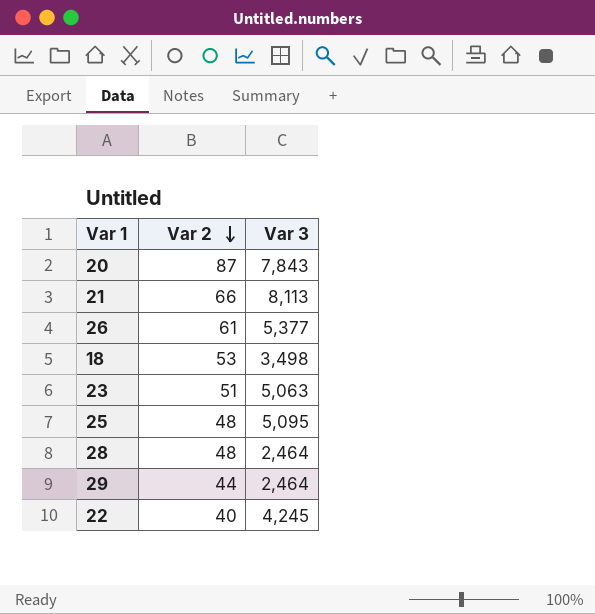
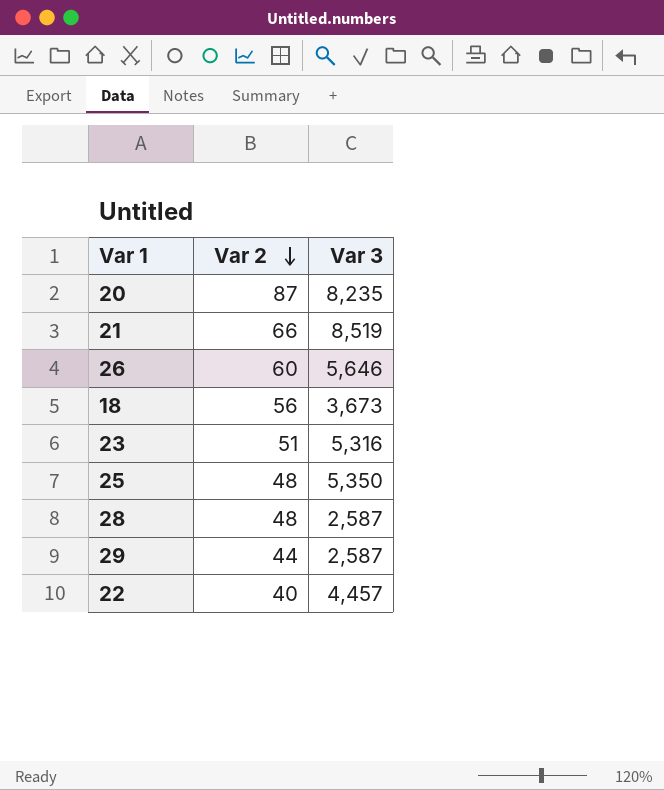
20 | Var 3: 7,843 -> 8,235
21 | Var 3: 8,113 -> 8,519
26 | Var 2: 61 -> 60
26 | Var 3: 5,377 -> 5,646
18 | Var 2: 53 -> 56
18 | Var 3: 3,498 -> 3,673
23 | Var 3: 5,063 -> 5,316
25 | Var 3: 5,095 -> 5,350
28 | Var 3: 2,464 -> 2,587
29 | Var 3: 2,464 -> 2,587
22 | Var 3: 4,245 -> 4,457

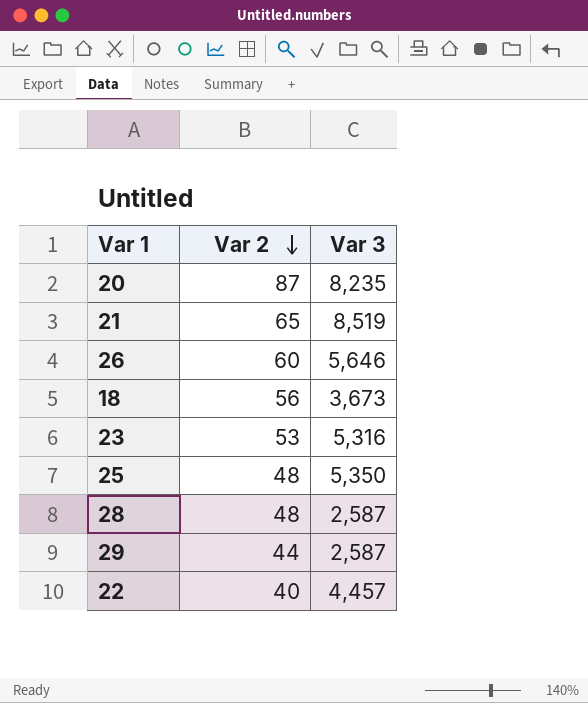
21 | Var 2: 66 -> 65
23 | Var 2: 51 -> 53

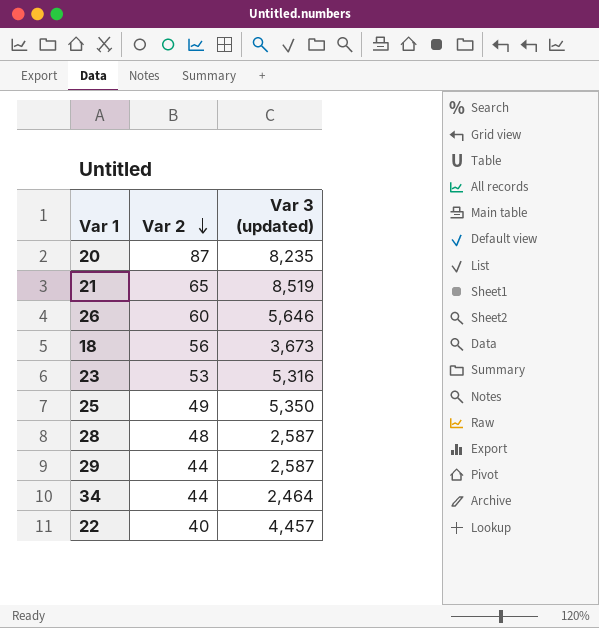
column name: Var 3 -> Var 3 (updated)
25 | Var 2: 48 -> 49
row 34: none -> 44 | 2,464

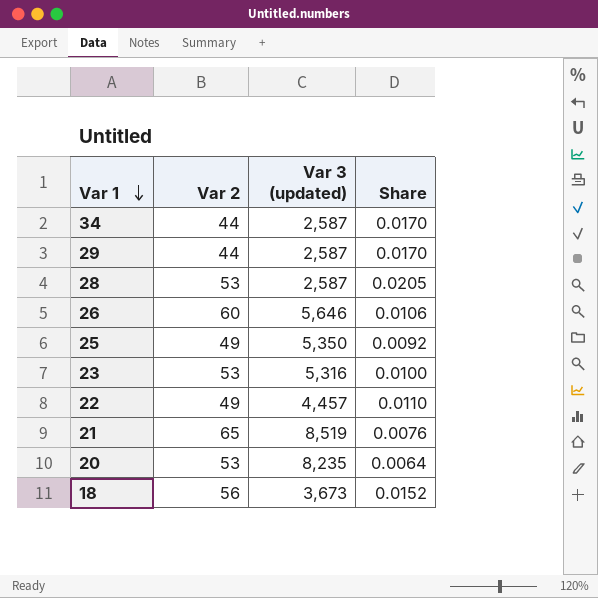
row order: Var 2 descending -> Var 1 descending
column Share | formula: none -> [Var 2] / [Var 3 (updated)]
34 | Var 3 (updated): 2,464 -> 2,587
28 | Var 2: 48 -> 53
22 | Var 2: 40 -> 49
20 | Var 2: 87 -> 53

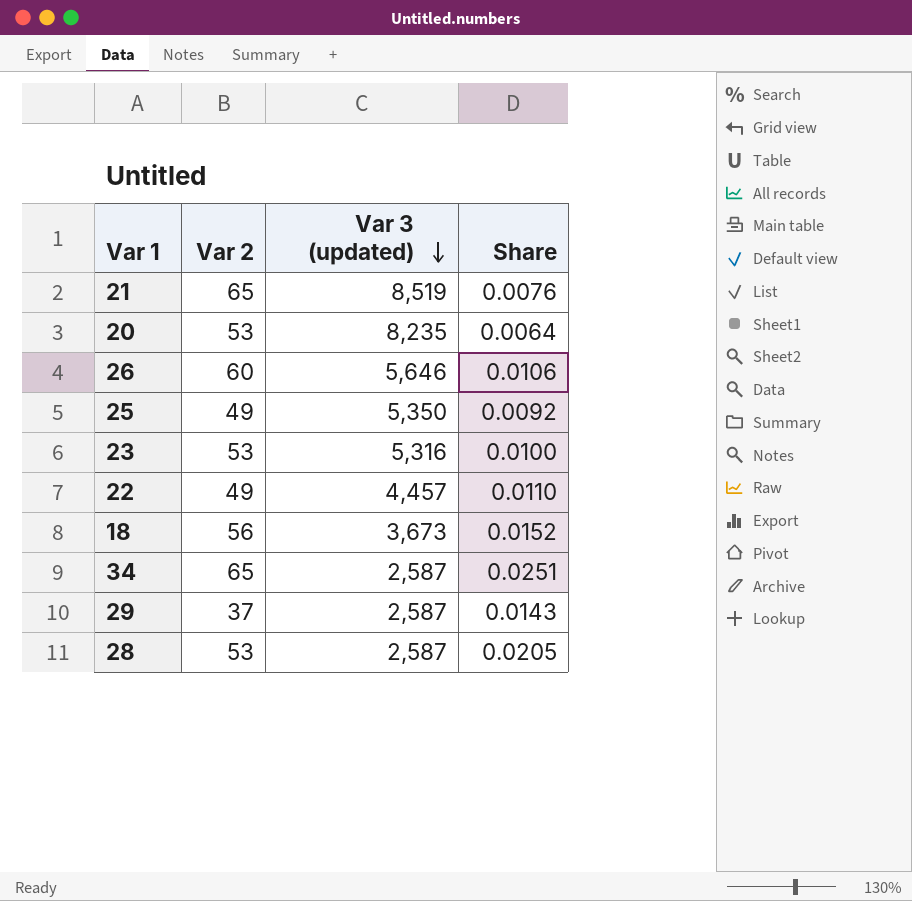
row order: Var 1 descending -> Var 3 (updated) descending
34 | Var 2: 44 -> 65
34 | Share: 0.0170 -> 0.0251
29 | Var 2: 44 -> 37
29 | Share: 0.0170 -> 0.0143

